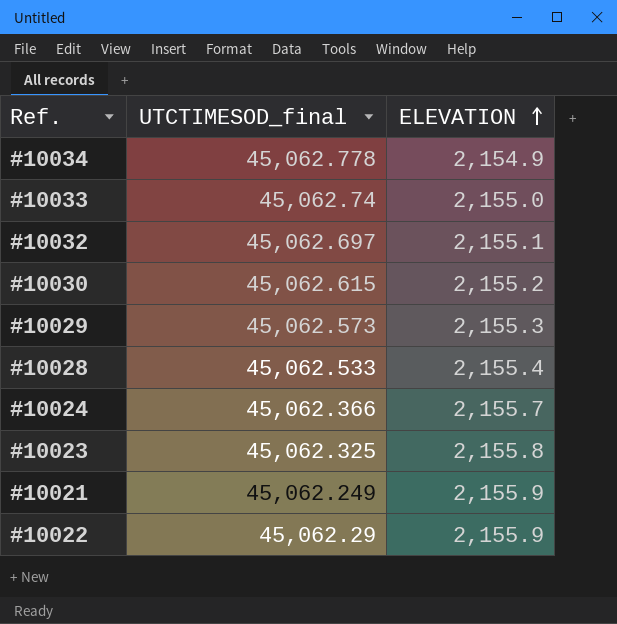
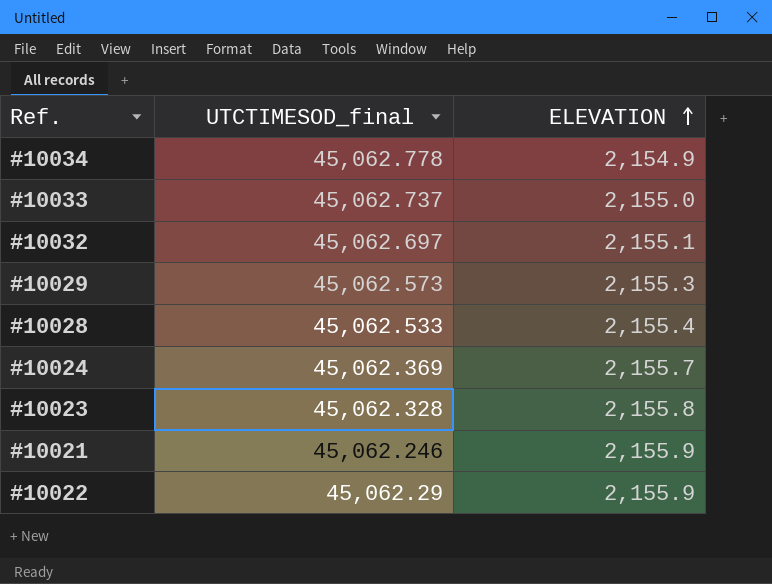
row #10030: 45,062.615 | 2,155.2 -> none
#10033 | UTCTIMESOD_final: 45,062.74 -> 45,062.737
#10024 | UTCTIMESOD_final: 45,062.366 -> 45,062.369
#10023 | UTCTIMESOD_final: 45,062.325 -> 45,062.328
#10021 | UTCTIMESOD_final: 45,062.249 -> 45,062.246

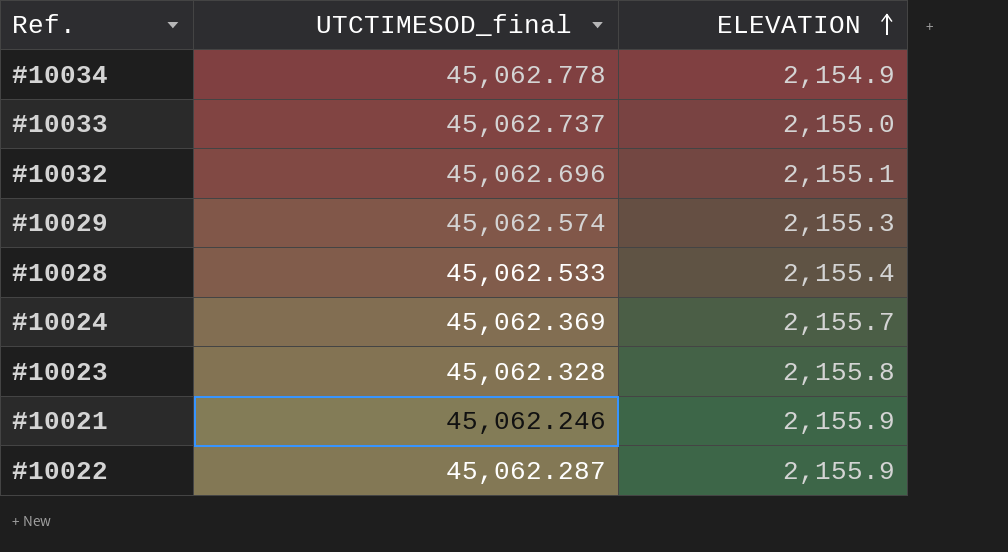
#10032 | UTCTIMESOD_final: 45,062.697 -> 45,062.696
#10029 | UTCTIMESOD_final: 45,062.573 -> 45,062.574
#10022 | UTCTIMESOD_final: 45,062.29 -> 45,062.287

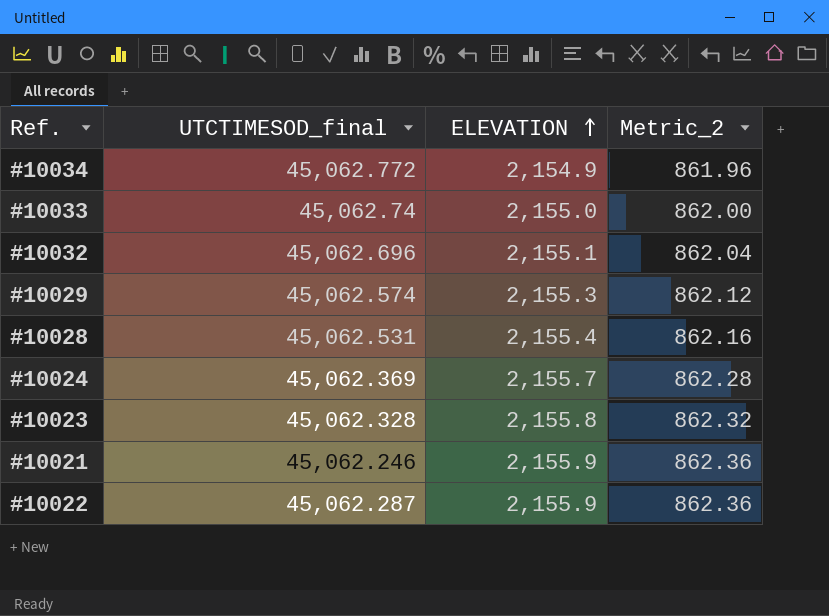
column Metric_2 | formula: none -> [ELEVATION] * 0.4
#10034 | UTCTIMESOD_final: 45,062.778 -> 45,062.772
#10033 | UTCTIMESOD_final: 45,062.737 -> 45,062.74
#10028 | UTCTIMESOD_final: 45,062.533 -> 45,062.531

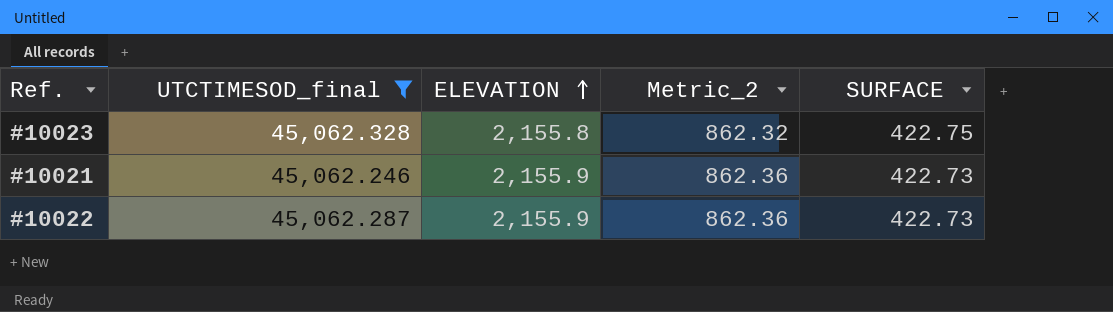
filter: none -> UTCTIMESOD_final <= 45,062.328
column SURFACE | position: none -> 5

